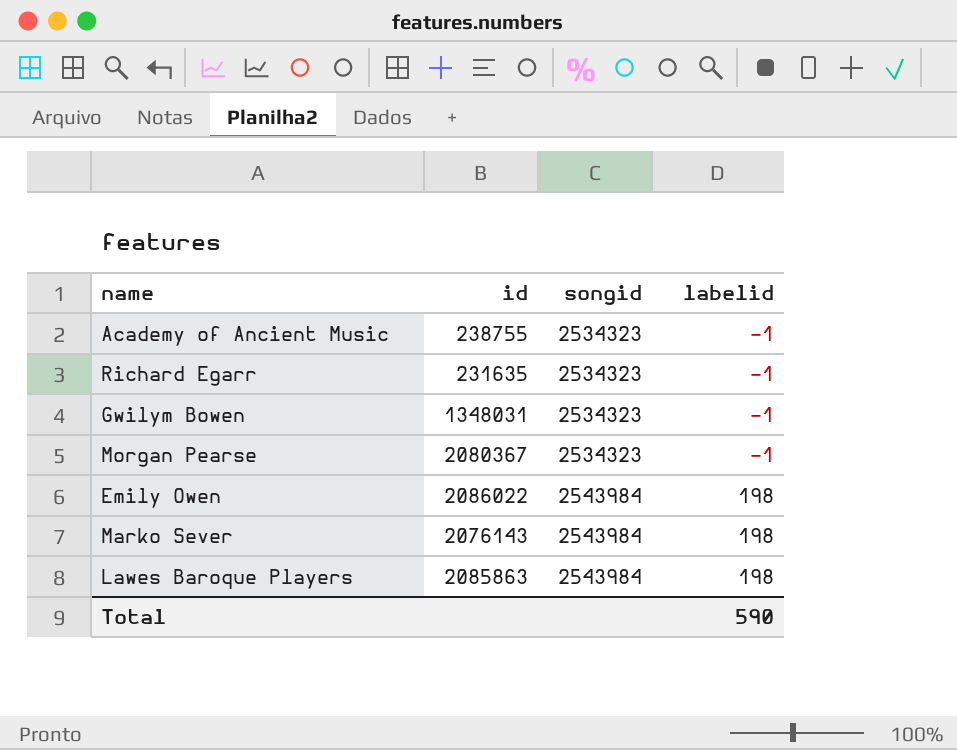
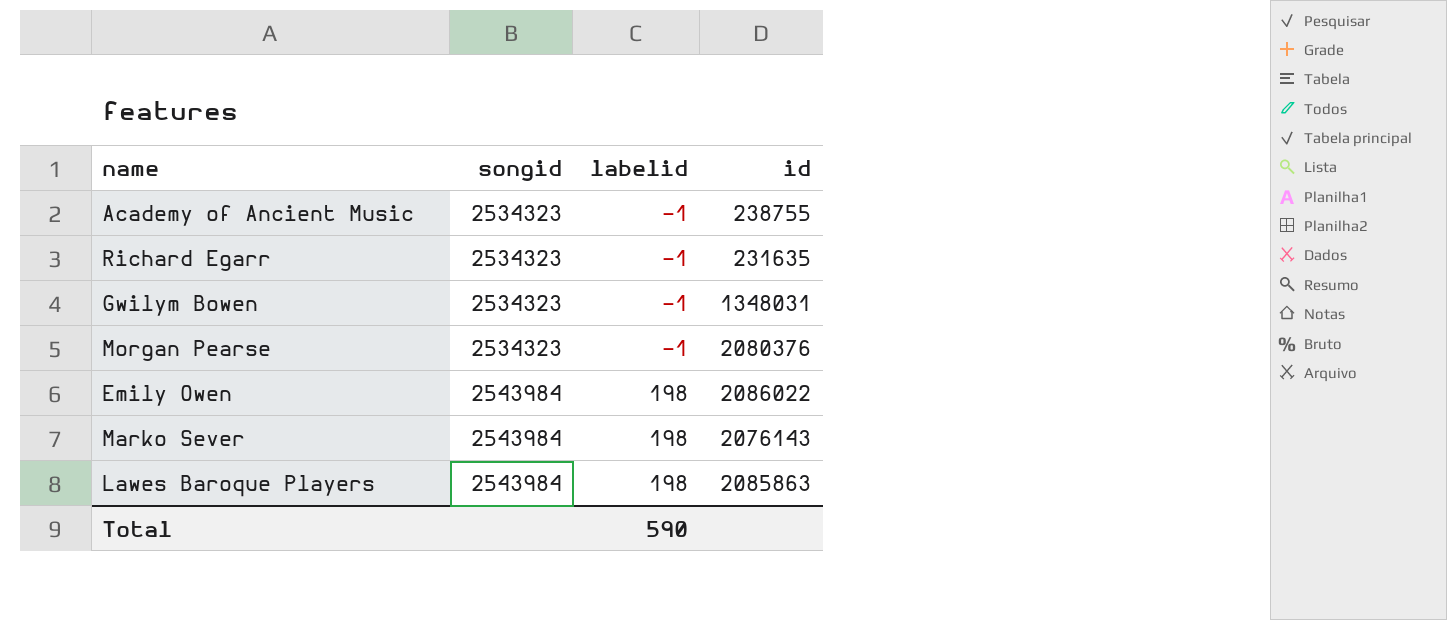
column id | position: 2 -> 4
Morgan Pearse | id: 2080367 -> 2080376

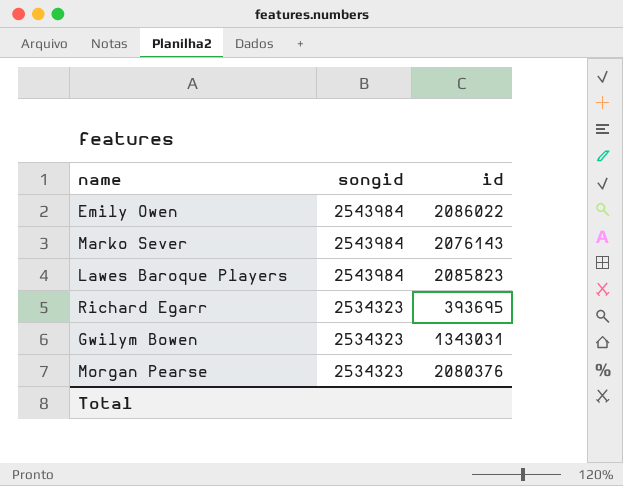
row order: songid ascending -> songid descending
column labelid | position: 3 -> none
row Academy of Ancient Music: 2534323 | -1 | 238755 -> none
Lawes Baroque Players | id: 2085863 -> 2085823
Richard Egarr | id: 231635 -> 393695
Gwilym Bowen | id: 1348031 -> 1343031

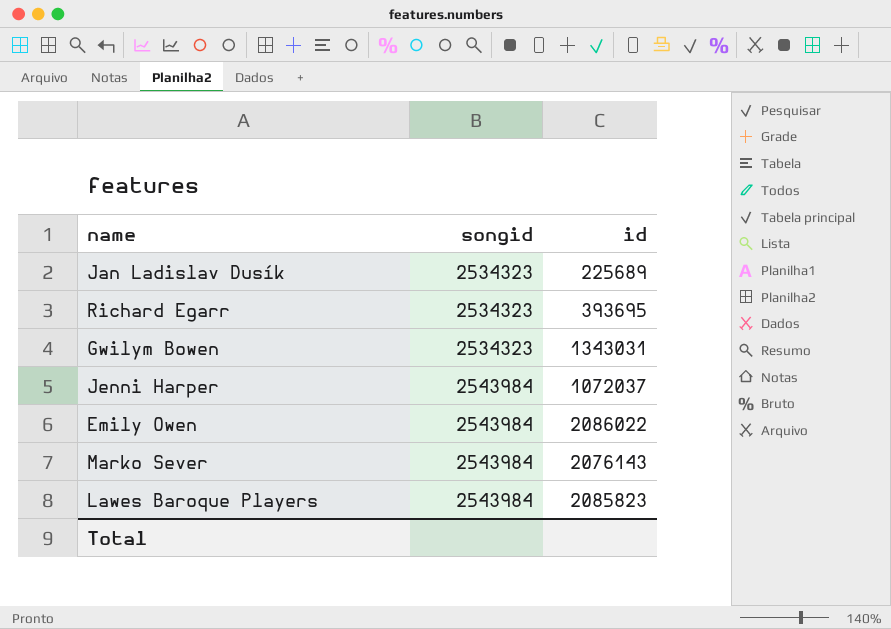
row order: songid descending -> songid ascending
row Morgan Pearse: 2534323 | 2080376 -> none
row Jan Ladislav Dusík: none -> 2534323 | 225689
row Jenni Harper: none -> 2543984 | 1072037

